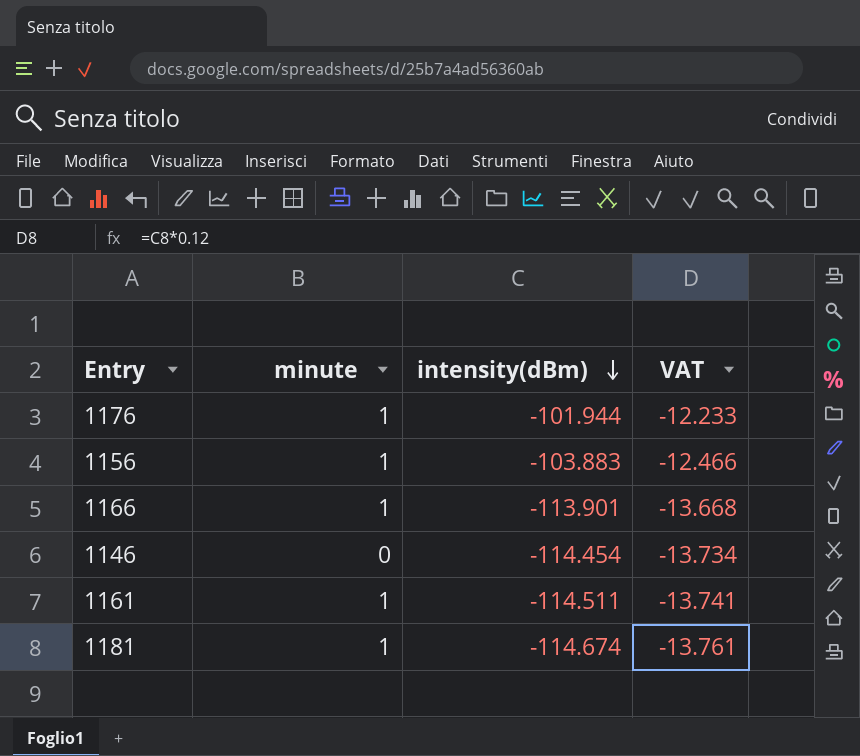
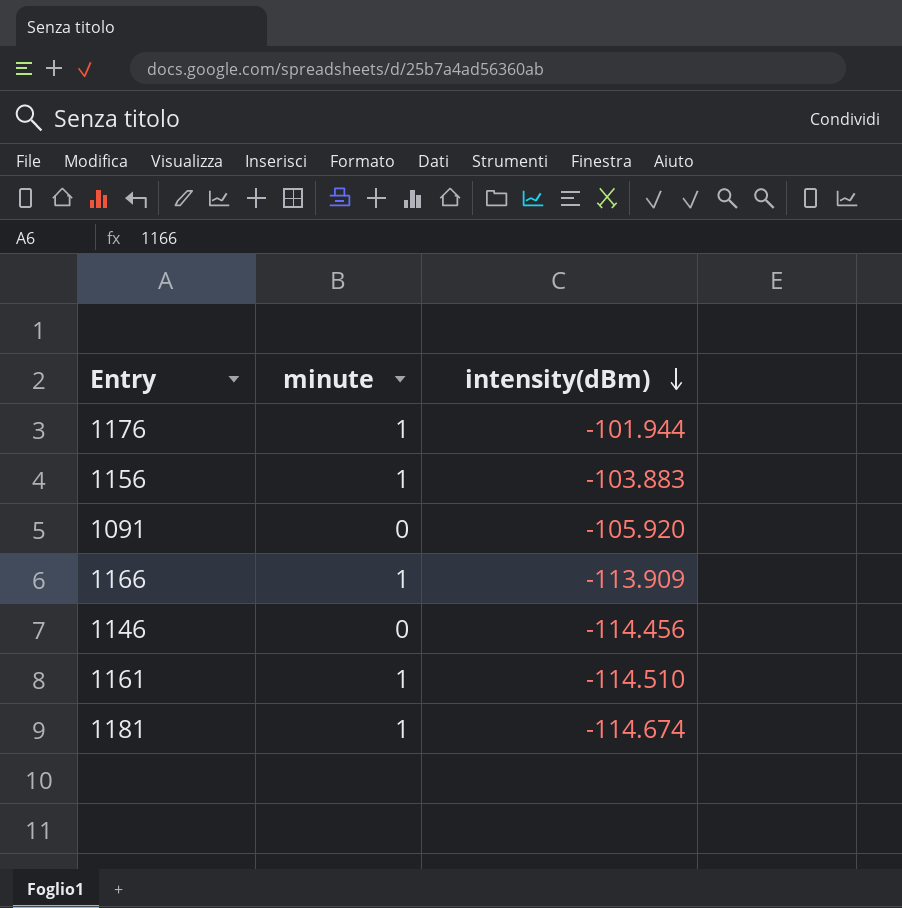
column VAT | formula: [intensity(dBm)] * 0.12 -> none
row 1091: none -> 0 | -105.920
1166 | intensity(dBm): -113.901 -> -113.909
1146 | intensity(dBm): -114.454 -> -114.456
1161 | intensity(dBm): -114.511 -> -114.510

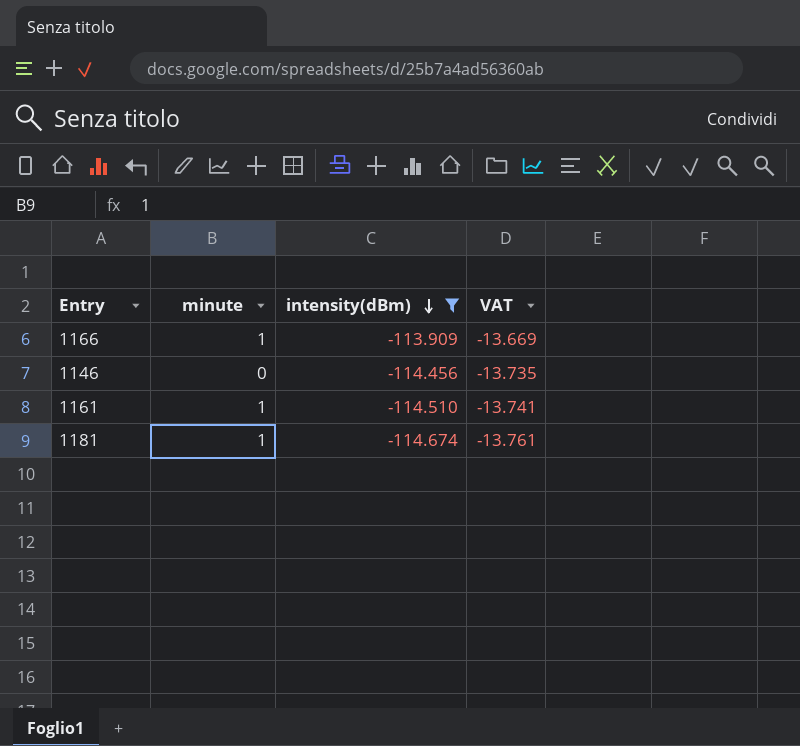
filter: none -> intensity(dBm) <= -113.909
column VAT | formula: none -> [intensity(dBm)] * 0.12

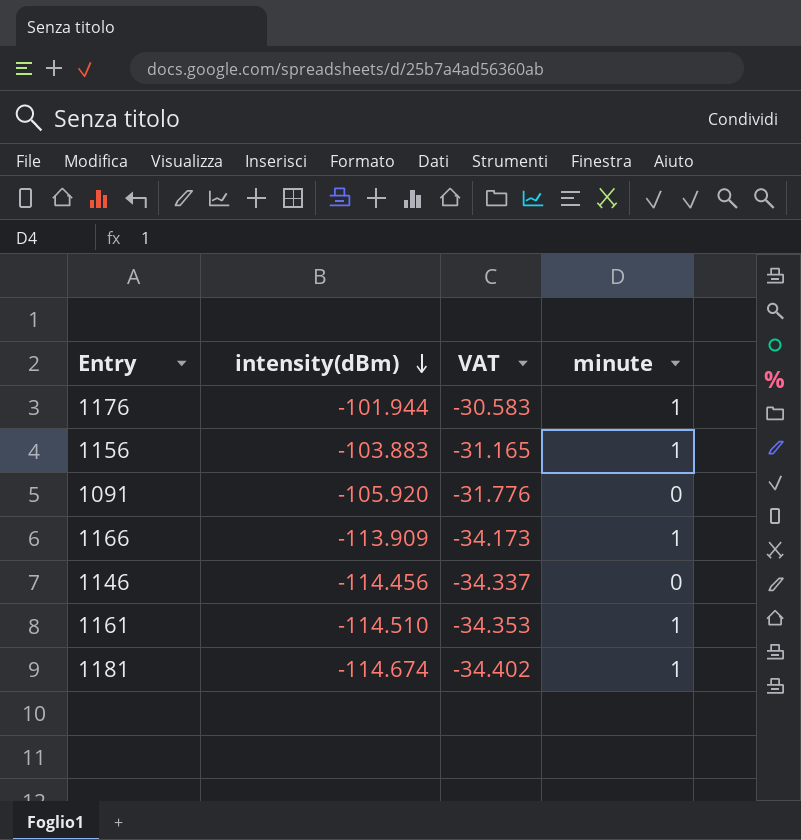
filter: intensity(dBm) <= -113.909 -> none
column VAT | formula: [intensity(dBm)] * 0.12 -> [intensity(dBm)] * 0.3
column minute | position: 2 -> 4

